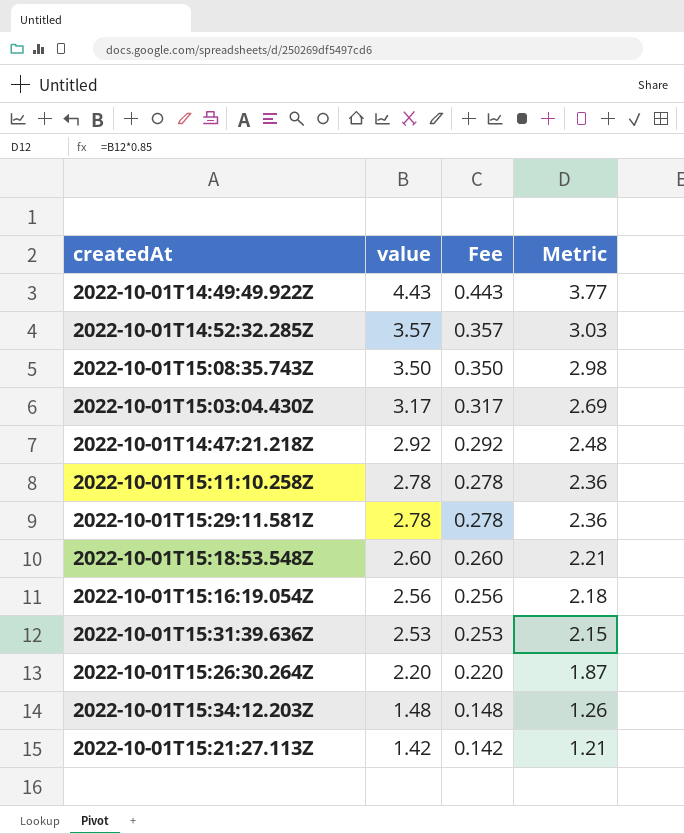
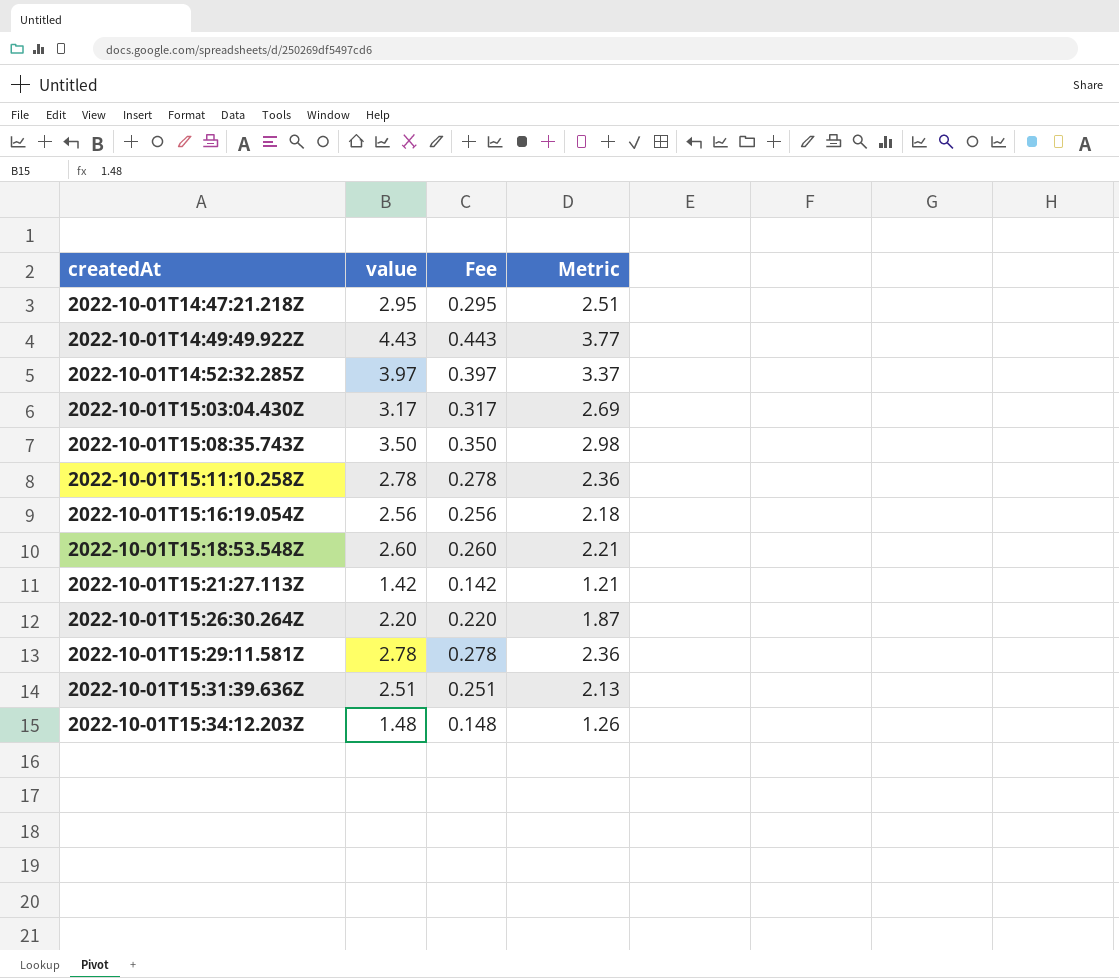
row order: value descending -> createdAt ascending
2022-10-01T14:47:21.218Z | value: 2.92 -> 2.95
2022-10-01T14:47:21.218Z | Fee: 0.292 -> 0.295
2022-10-01T14:47:21.218Z | Metric: 2.48 -> 2.51
2022-10-01T14:52:32.285Z | value: 3.57 -> 3.97
2022-10-01T14:52:32.285Z | Fee: 0.357 -> 0.397
2022-10-01T14:52:32.285Z | Metric: 3.03 -> 3.37
2022-10-01T15:31:39.636Z | value: 2.53 -> 2.51
2022-10-01T15:31:39.636Z | Fee: 0.253 -> 0.251
2022-10-01T15:31:39.636Z | Metric: 2.15 -> 2.13

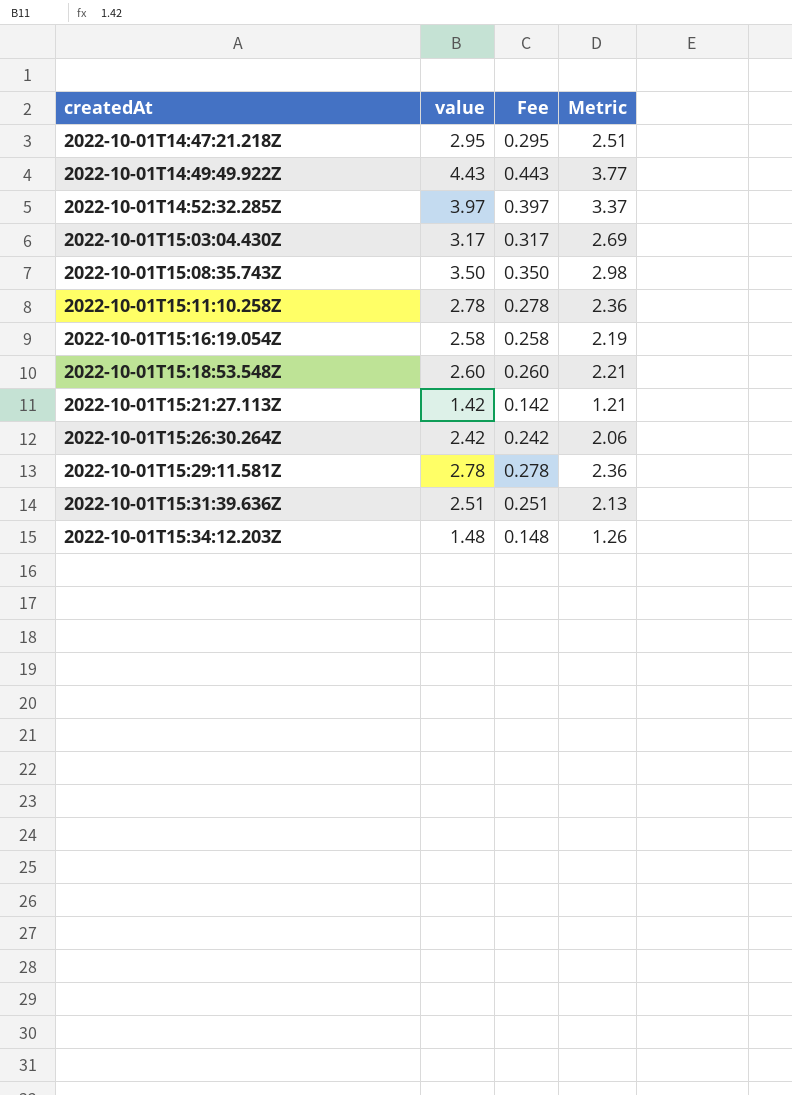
2022-10-01T15:16:19.054Z | value: 2.56 -> 2.58
2022-10-01T15:16:19.054Z | Fee: 0.256 -> 0.258
2022-10-01T15:16:19.054Z | Metric: 2.18 -> 2.19
2022-10-01T15:26:30.264Z | value: 2.20 -> 2.42
2022-10-01T15:26:30.264Z | Fee: 0.220 -> 0.242
2022-10-01T15:26:30.264Z | Metric: 1.87 -> 2.06

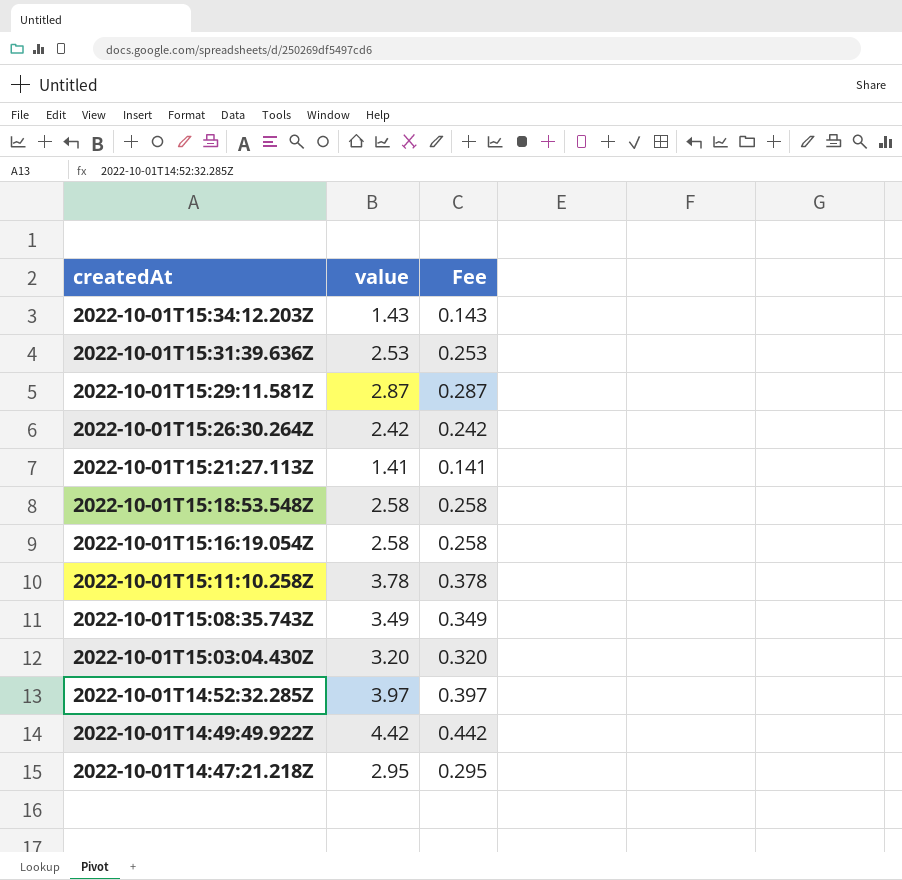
row order: createdAt ascending -> createdAt descending
column Metric | formula: [value] * 0.85 -> none
2022-10-01T15:34:12.203Z | value: 1.48 -> 1.43
2022-10-01T15:34:12.203Z | Fee: 0.148 -> 0.143
2022-10-01T15:31:39.636Z | value: 2.51 -> 2.53
2022-10-01T15:31:39.636Z | Fee: 0.251 -> 0.253
2022-10-01T15:29:11.581Z | value: 2.78 -> 2.87
2022-10-01T15:29:11.581Z | Fee: 0.278 -> 0.287
2022-10-01T15:21:27.113Z | value: 1.42 -> 1.41
2022-10-01T15:21:27.113Z | Fee: 0.142 -> 0.141
2022-10-01T15:18:53.548Z | value: 2.60 -> 2.58
2022-10-01T15:18:53.548Z | Fee: 0.260 -> 0.258
2022-10-01T15:11:10.258Z | value: 2.78 -> 3.78
2022-10-01T15:11:10.258Z | Fee: 0.278 -> 0.378
2022-10-01T15:08:35.743Z | value: 3.50 -> 3.49
2022-10-01T15:08:35.743Z | Fee: 0.350 -> 0.349
2022-10-01T15:03:04.430Z | value: 3.17 -> 3.20
2022-10-01T15:03:04.430Z | Fee: 0.317 -> 0.320
2022-10-01T14:49:49.922Z | value: 4.43 -> 4.42
2022-10-01T14:49:49.922Z | Fee: 0.443 -> 0.442

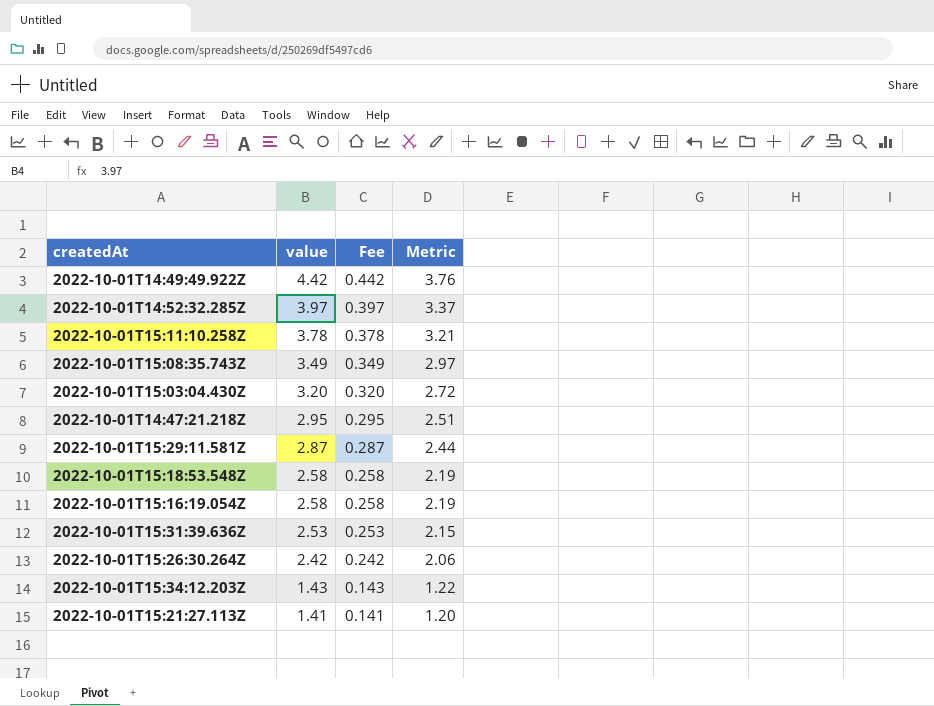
row order: createdAt descending -> value descending
column Metric | formula: none -> [value] * 0.85

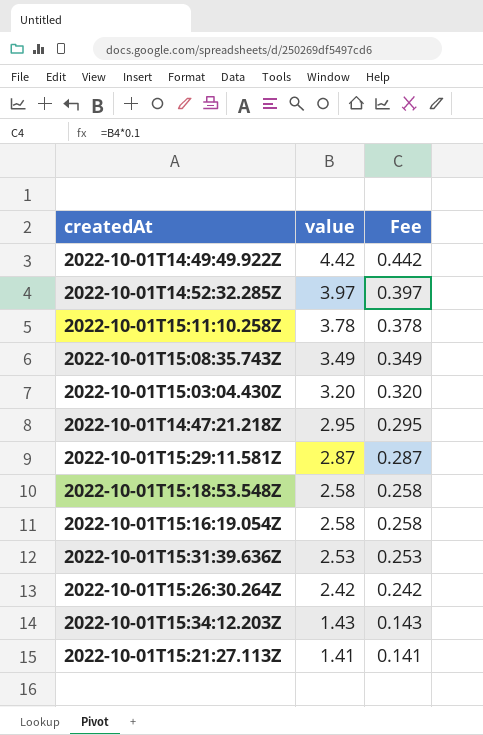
column Metric | formula: [value] * 0.85 -> none

